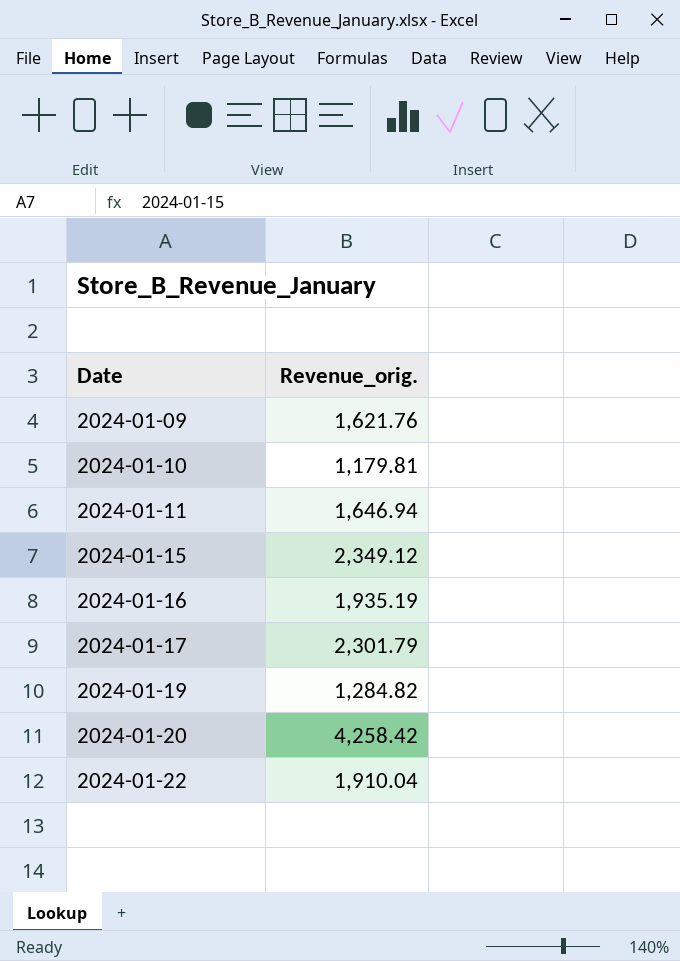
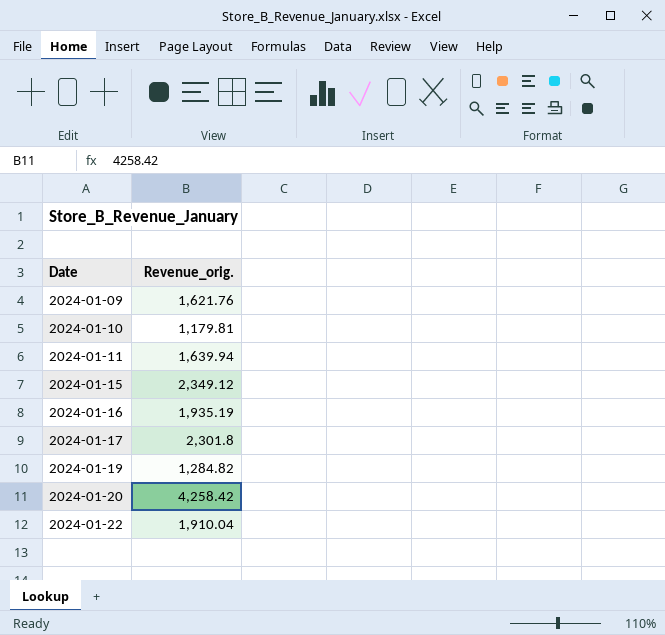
2024-01-11 | Revenue_orig.: 1,646.94 -> 1,639.94
2024-01-17 | Revenue_orig.: 2,301.79 -> 2,301.8

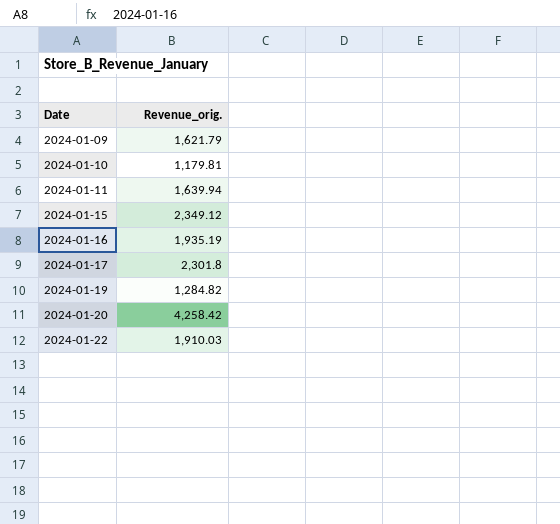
2024-01-09 | Revenue_orig.: 1,621.76 -> 1,621.79
2024-01-22 | Revenue_orig.: 1,910.04 -> 1,910.03

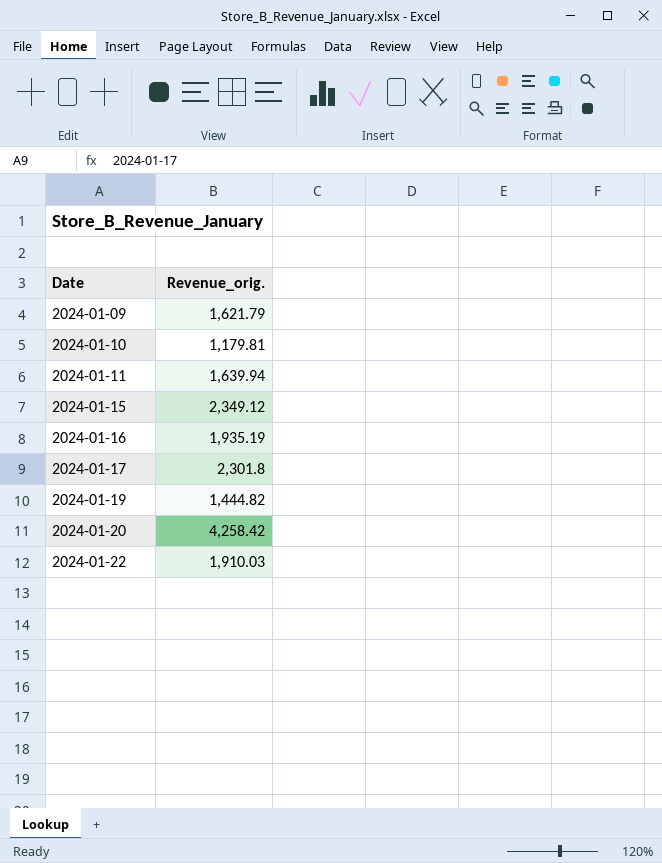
2024-01-19 | Revenue_orig.: 1,284.82 -> 1,444.82

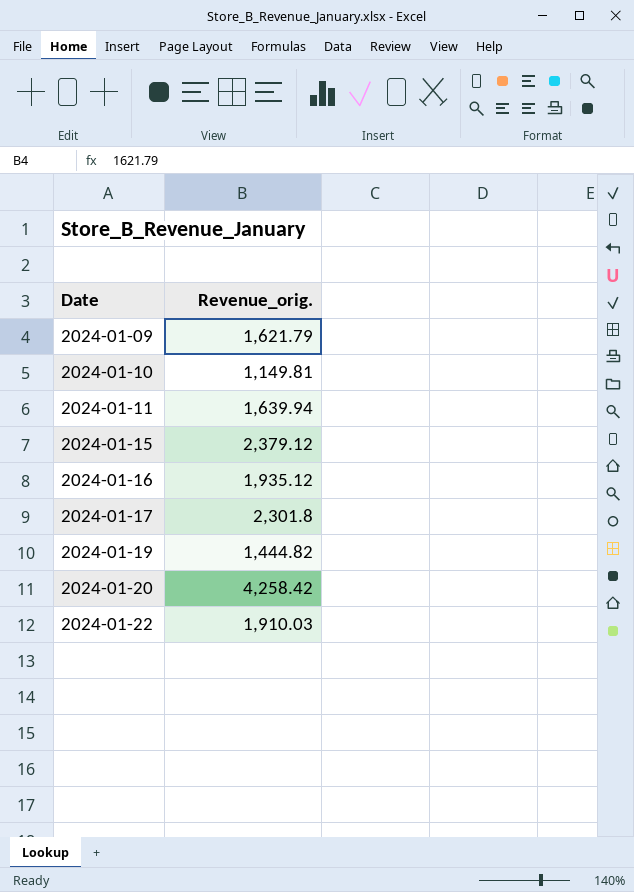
2024-01-10 | Revenue_orig.: 1,179.81 -> 1,149.81
2024-01-15 | Revenue_orig.: 2,349.12 -> 2,379.12
2024-01-16 | Revenue_orig.: 1,935.19 -> 1,935.12

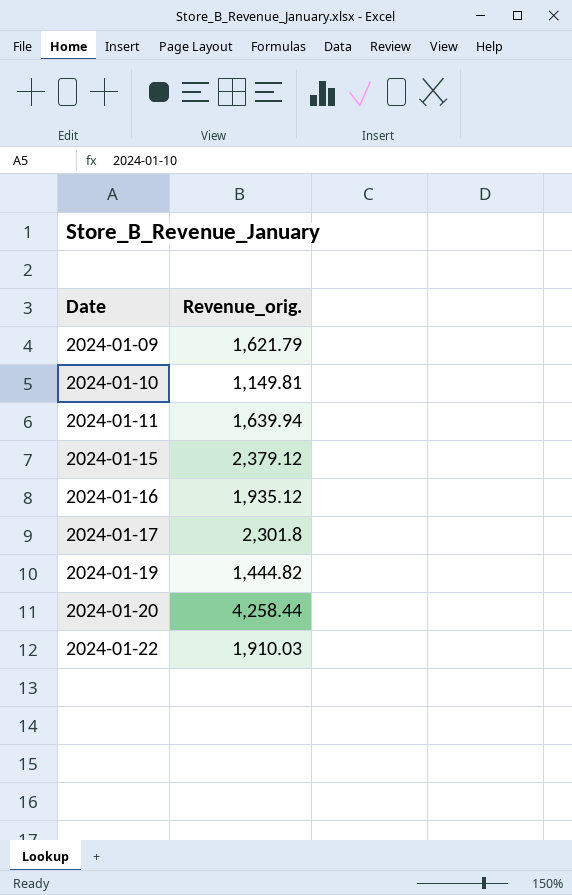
2024-01-20 | Revenue_orig.: 4,258.42 -> 4,258.44

